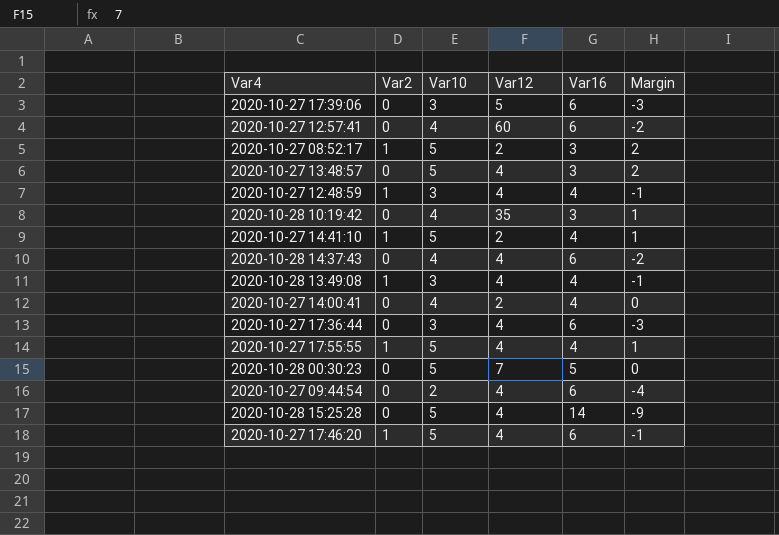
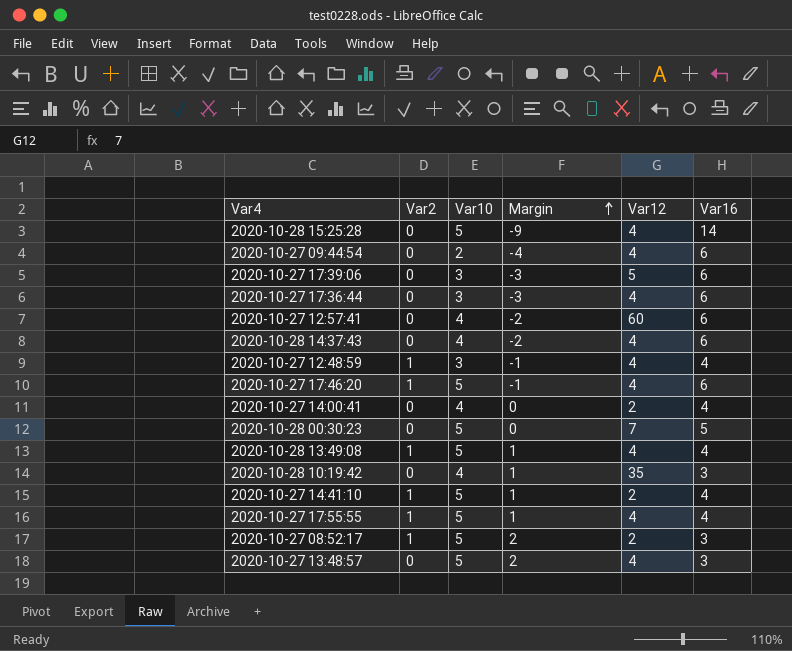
row order: none -> Margin ascending
column Margin | position: 6 -> 4
2020-10-28 13:49:08 | Var10: 3 -> 5
2020-10-28 13:49:08 | Margin: -1 -> 1

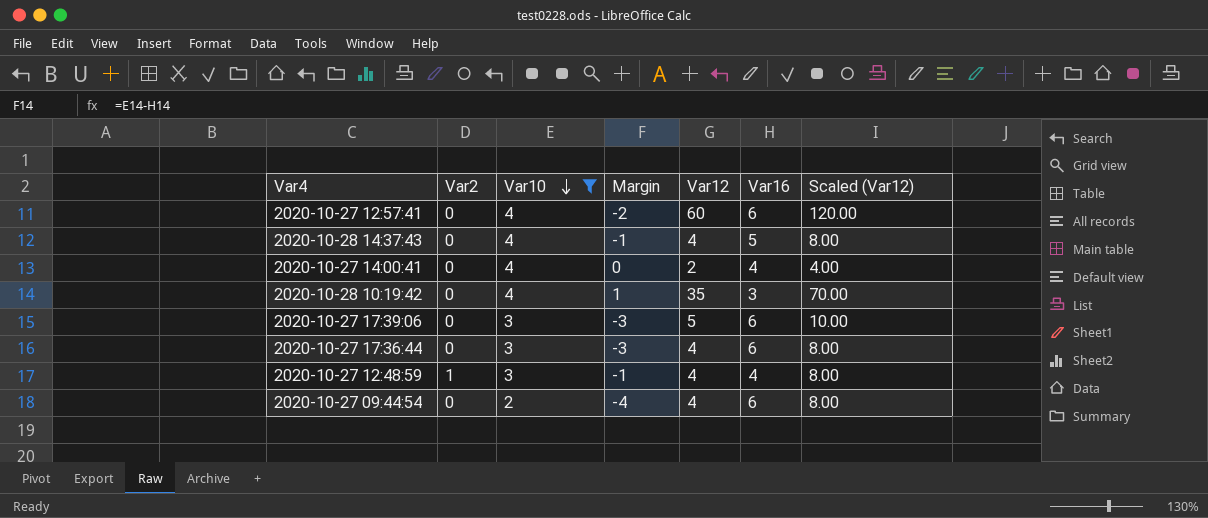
filter: none -> Var10 != 5
row order: Margin ascending -> Var10 descending
column Scaled (Var12) | formula: none -> [Var12] * 2
2020-10-28 14:37:43 | Margin: -2 -> -1
2020-10-28 14:37:43 | Var16: 6 -> 5

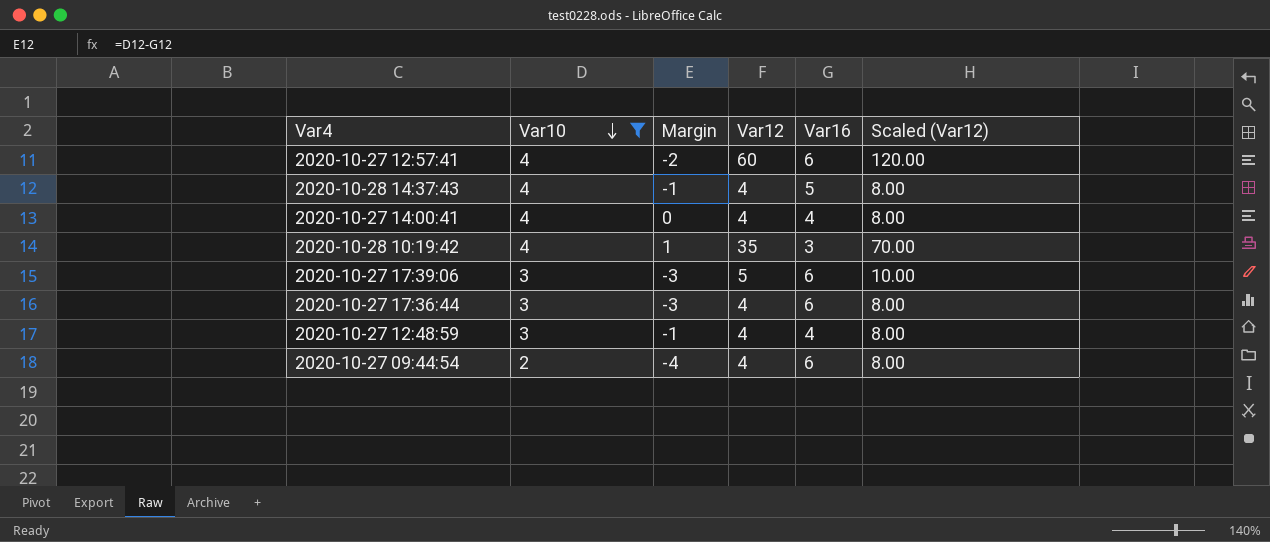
column Var2 | position: 2 -> none
2020-10-27 14:00:41 | Var12: 2 -> 4
2020-10-27 14:00:41 | Scaled (Var12): 4.00 -> 8.00

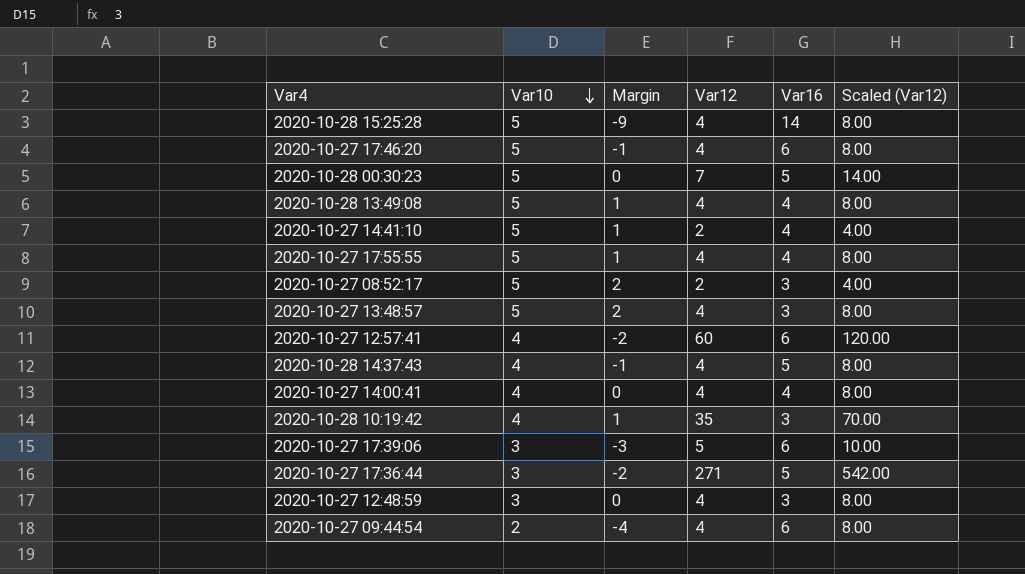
filter: Var10 != 5 -> none
2020-10-27 17:36:44 | Margin: -3 -> -2
2020-10-27 17:36:44 | Var12: 4 -> 271
2020-10-27 17:36:44 | Var16: 6 -> 5
2020-10-27 17:36:44 | Scaled (Var12): 8.00 -> 542.00
2020-10-27 12:48:59 | Margin: -1 -> 0
2020-10-27 12:48:59 | Var16: 4 -> 3

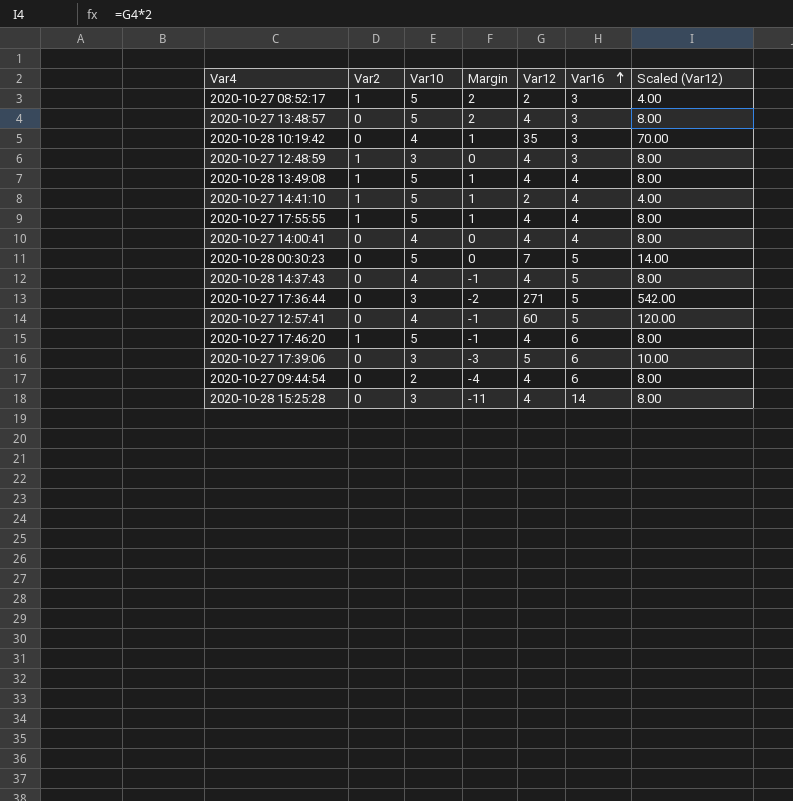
row order: Var10 descending -> Var16 ascending
column Var2 | position: none -> 2
2020-10-27 12:57:41 | Margin: -2 -> -1
2020-10-27 12:57:41 | Var16: 6 -> 5
2020-10-28 15:25:28 | Var10: 5 -> 3
2020-10-28 15:25:28 | Margin: -9 -> -11

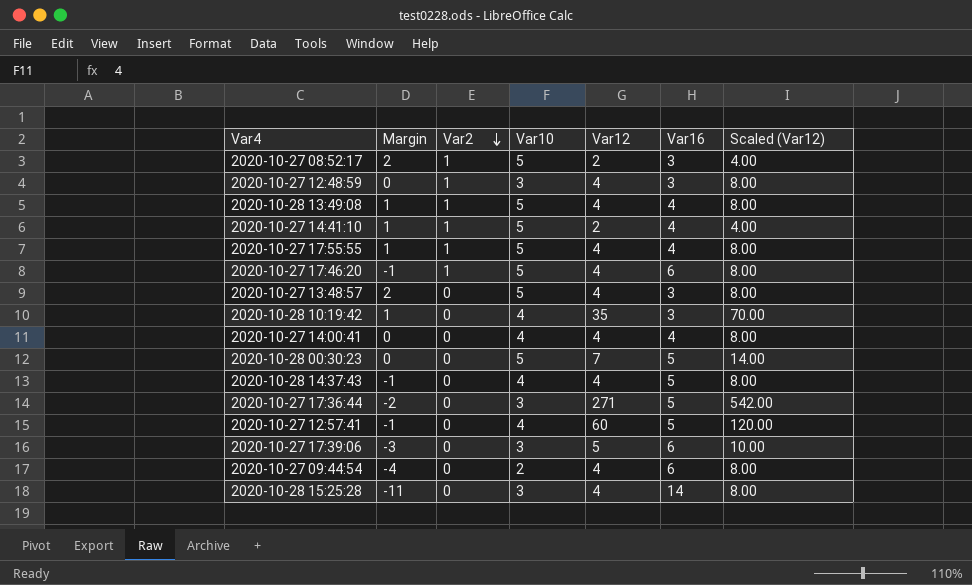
row order: Var16 ascending -> Var2 descending
column Margin | position: 4 -> 2

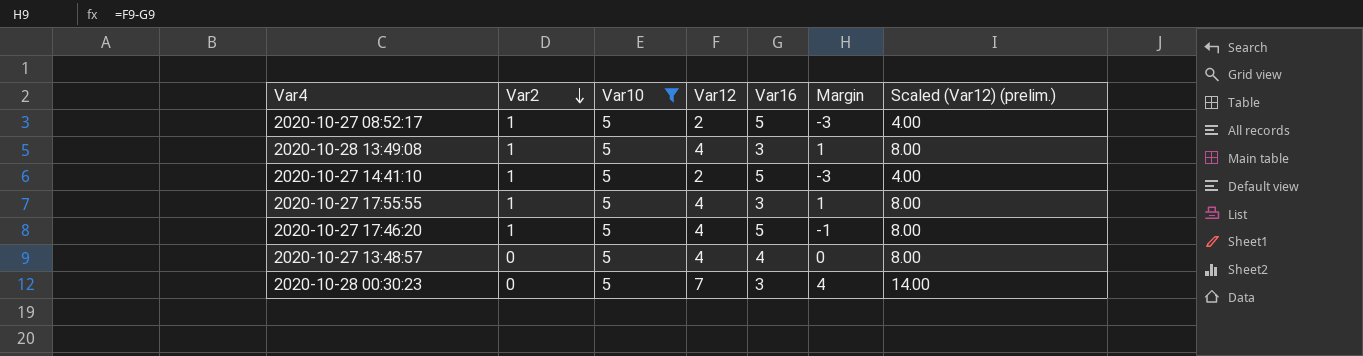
filter: none -> Var10 = 5
column Margin | formula: [Var10] - [Var16] -> [Var12] - [Var16]
column Margin | position: 2 -> 6
column name: Scaled (Var12) -> Scaled (Var12) (prelim.)
2020-10-27 08:52:17 | Var16: 3 -> 5
2020-10-28 13:49:08 | Var16: 4 -> 3
2020-10-27 14:41:10 | Var16: 4 -> 5
2020-10-27 17:55:55 | Var16: 4 -> 3
2020-10-27 17:46:20 | Var16: 6 -> 5
2020-10-27 13:48:57 | Var16: 3 -> 4
2020-10-28 00:30:23 | Var16: 5 -> 3

